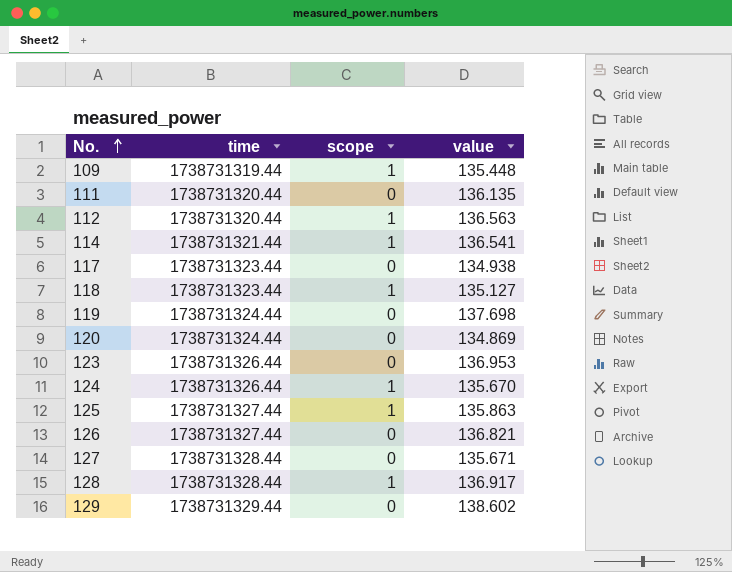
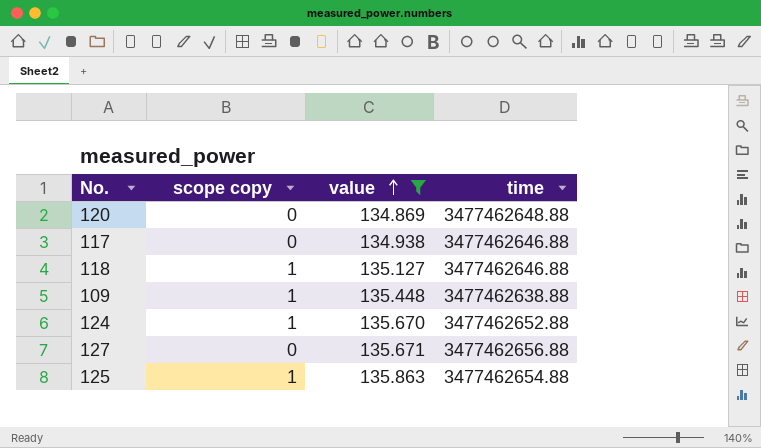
filter: none -> value <= 135.863
row order: No. ascending -> value ascending
column name: scope -> scope copy
column time | position: 2 -> 4
120 | time: 1738731324.44 -> 3477462648.88
117 | time: 1738731323.44 -> 3477462646.88
118 | time: 1738731323.44 -> 3477462646.88
109 | time: 1738731319.44 -> 3477462638.88
124 | time: 1738731326.44 -> 3477462652.88
127 | time: 1738731328.44 -> 3477462656.88
125 | time: 1738731327.44 -> 3477462654.88

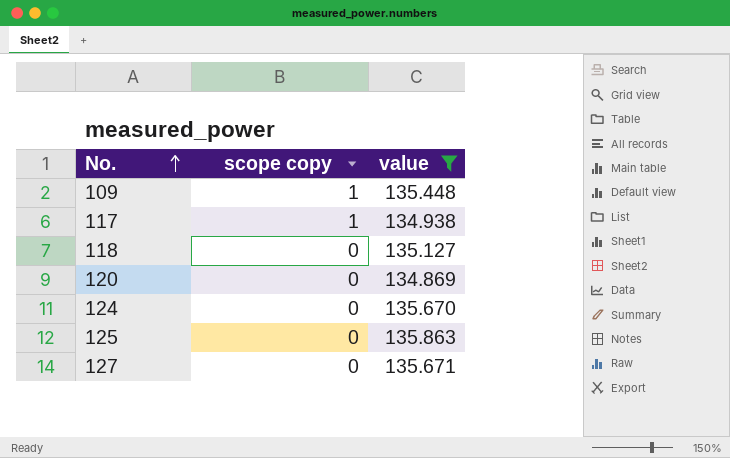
row order: value ascending -> No. ascending
column time | position: 4 -> none
117 | scope copy: 0 -> 1
118 | scope copy: 1 -> 0
124 | scope copy: 1 -> 0
125 | scope copy: 1 -> 0

